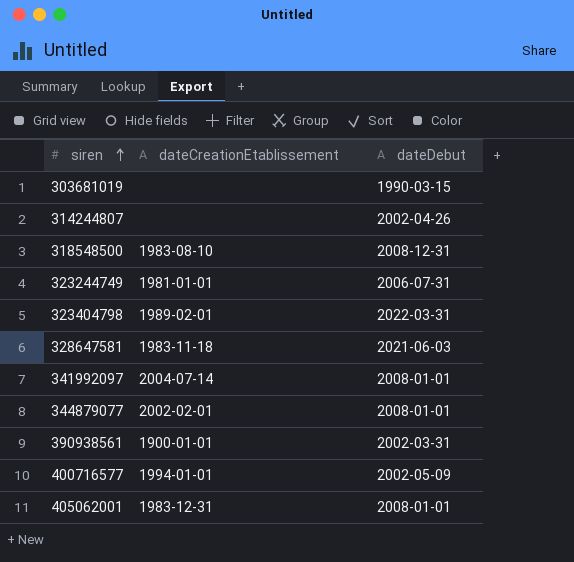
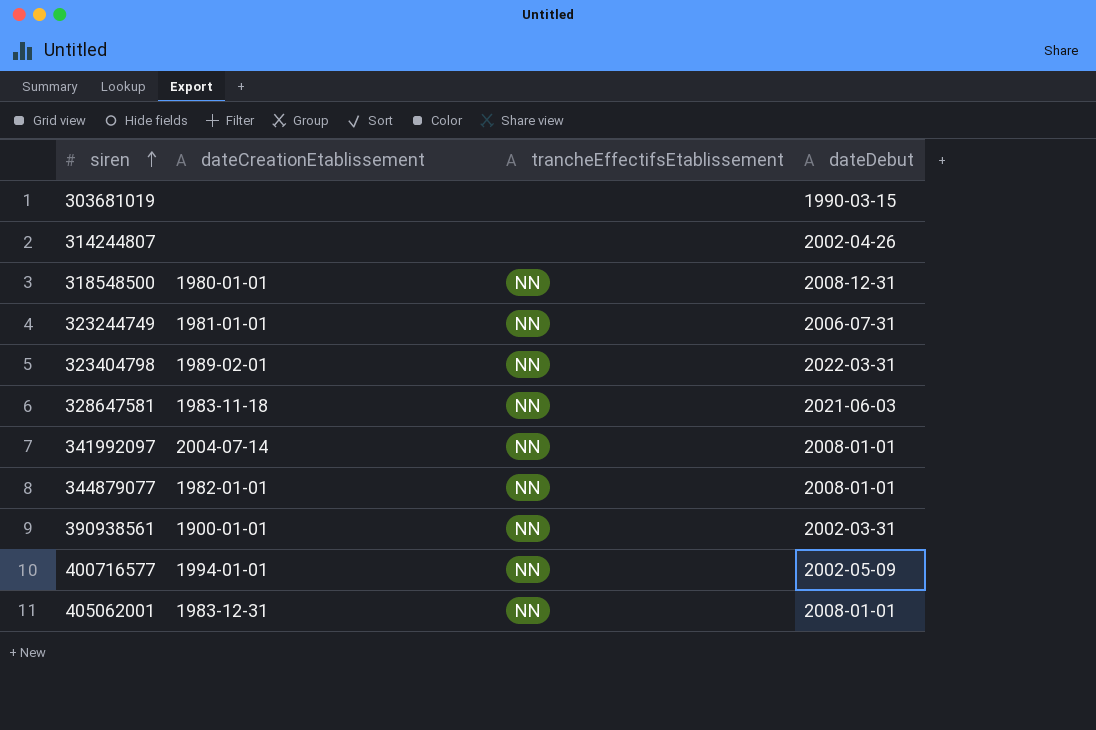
column trancheEffectifsEtablissement | position: none -> 3
318548500 | dateCreationEtablissement: 1983-08-10 -> 1980-01-01
344879077 | dateCreationEtablissement: 2002-02-01 -> 1982-01-01

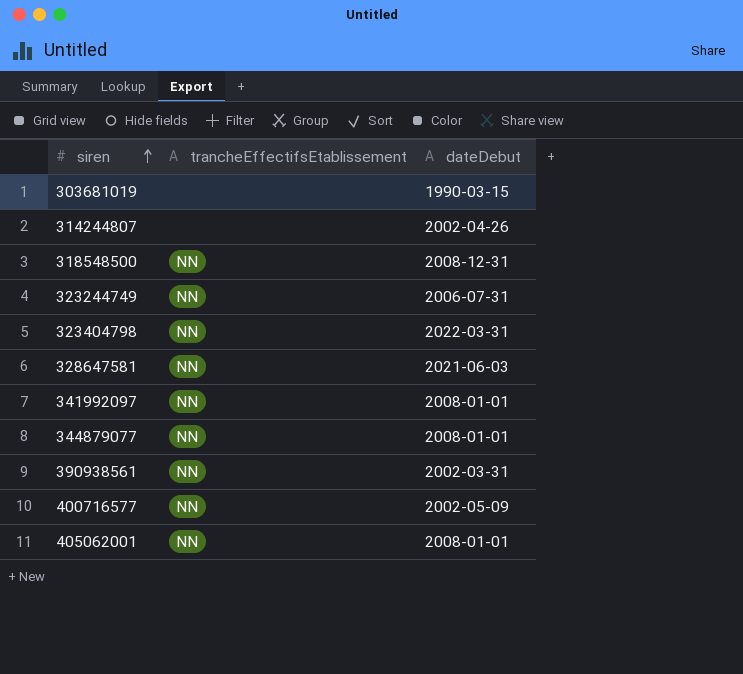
column dateCreationEtablissement | position: 2 -> none

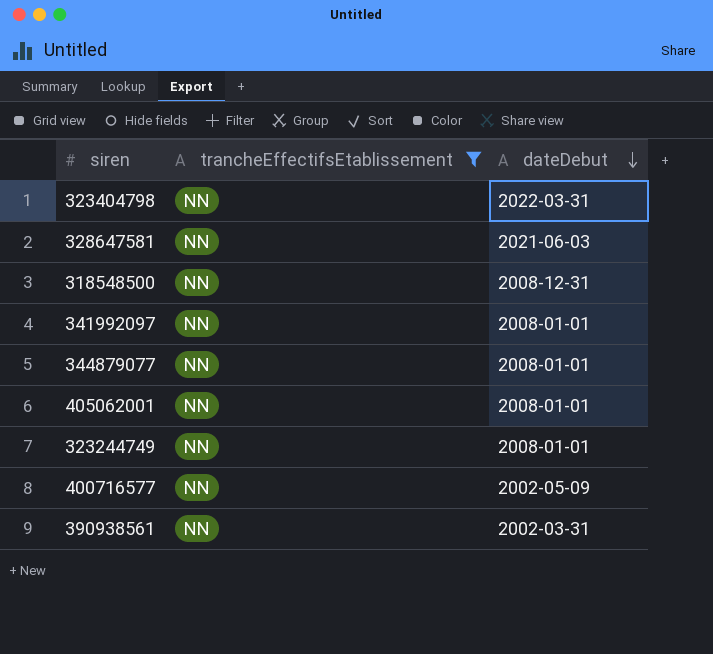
filter: none -> trancheEffectifsEtablissement = NN
row order: siren ascending -> dateDebut descending
323244749 | dateDebut: 2006-07-31 -> 2008-01-01

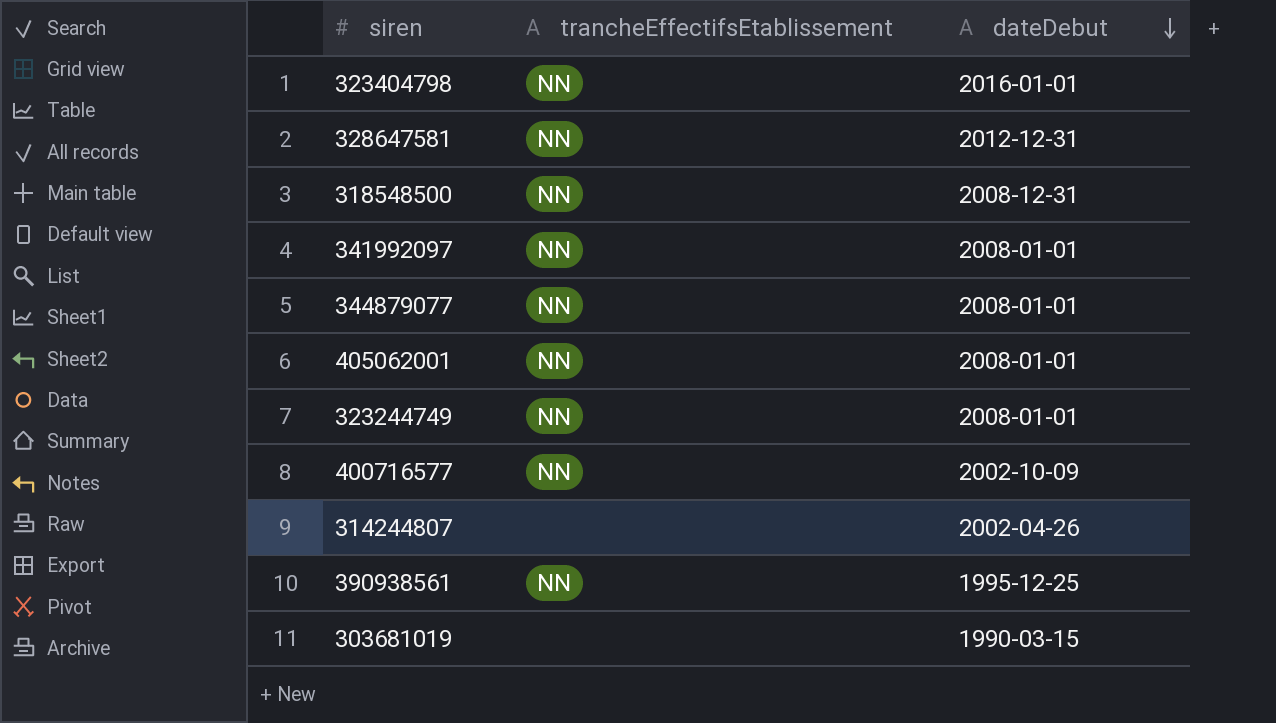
filter: trancheEffectifsEtablissement = NN -> none
323404798 | dateDebut: 2022-03-31 -> 2016-01-01
328647581 | dateDebut: 2021-06-03 -> 2012-12-31
400716577 | dateDebut: 2002-05-09 -> 2002-10-09
390938561 | dateDebut: 2002-03-31 -> 1995-12-25

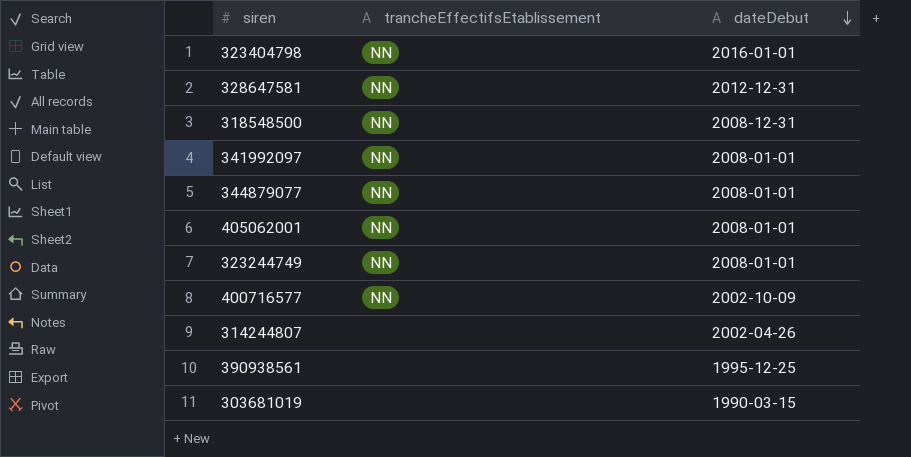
390938561 | trancheEffectifsEtablissement: NN -> none

